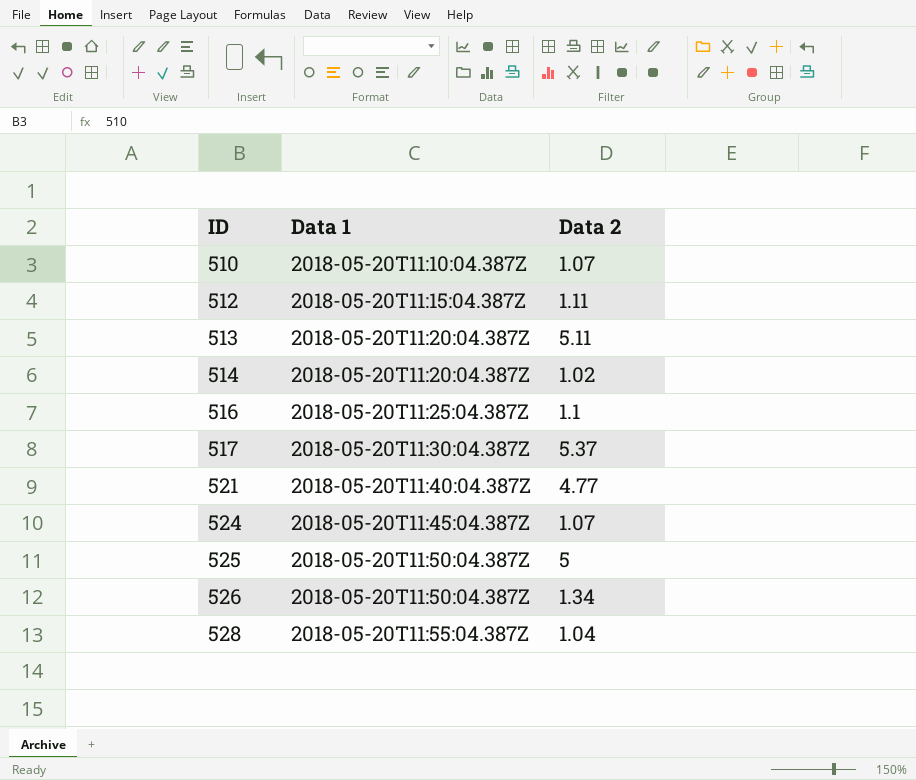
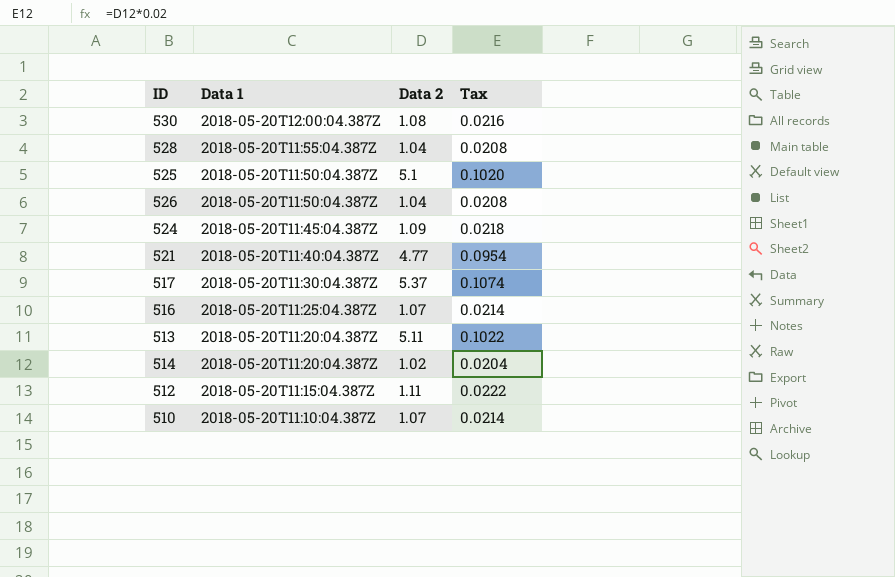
row order: ID ascending -> Data 1 descending
column Tax | formula: none -> [Data 2] * 0.02
row 530: none -> 2018-05-20T12:00:04.387Z | 1.08 | 0.0216
525 | Data 2: 5 -> 5.1
526 | Data 2: 1.34 -> 1.04
524 | Data 2: 1.07 -> 1.09
516 | Data 2: 1.1 -> 1.07

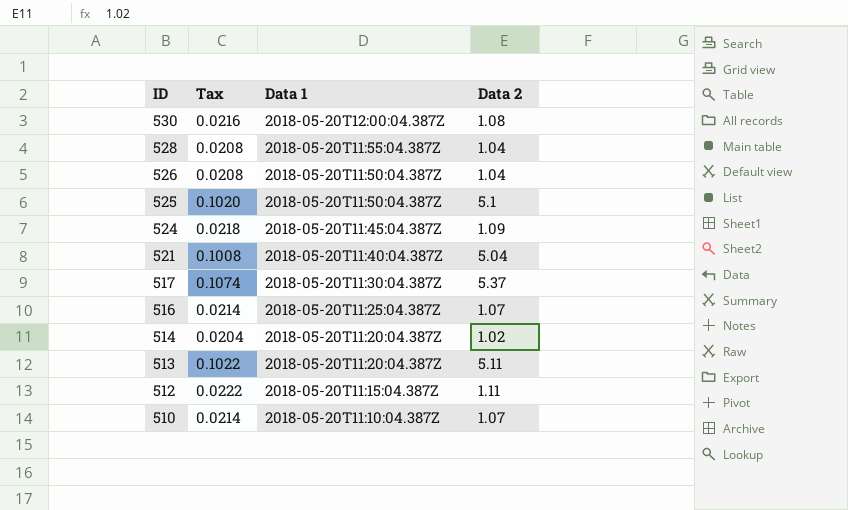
row order: Data 1 descending -> ID descending
column Tax | position: 4 -> 2
521 | Tax: 0.0954 -> 0.1008
521 | Data 2: 4.77 -> 5.04

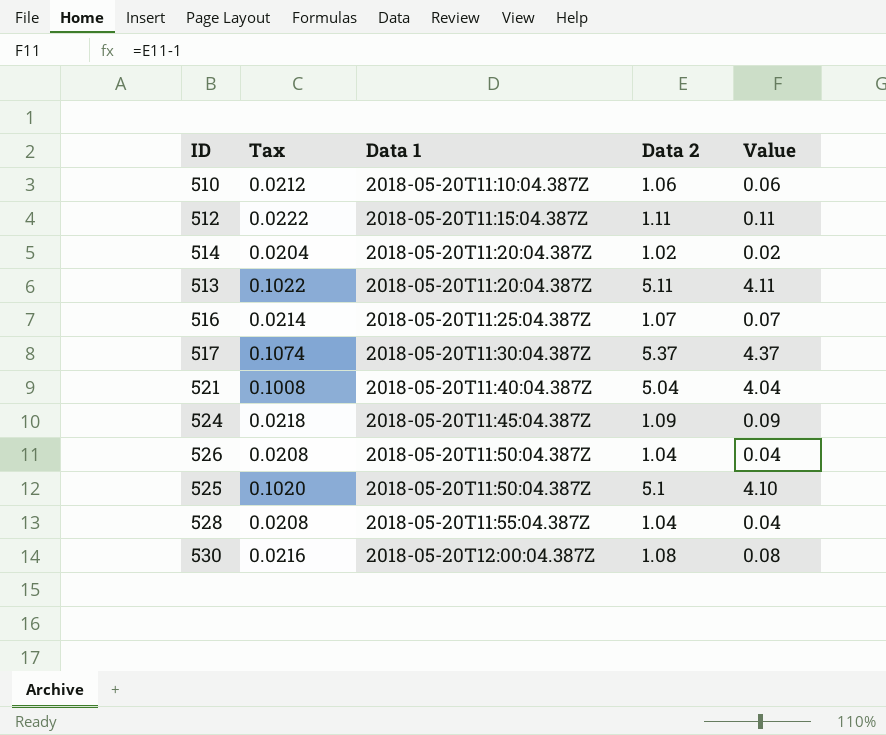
row order: ID descending -> Data 1 ascending
column Value | formula: none -> [Data 2] - 1
510 | Tax: 0.0214 -> 0.0212
510 | Data 2: 1.07 -> 1.06

